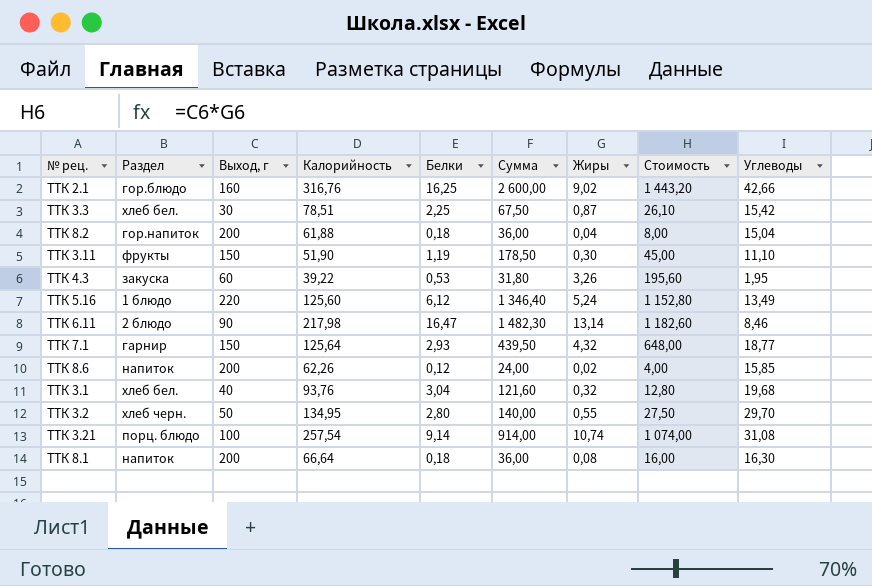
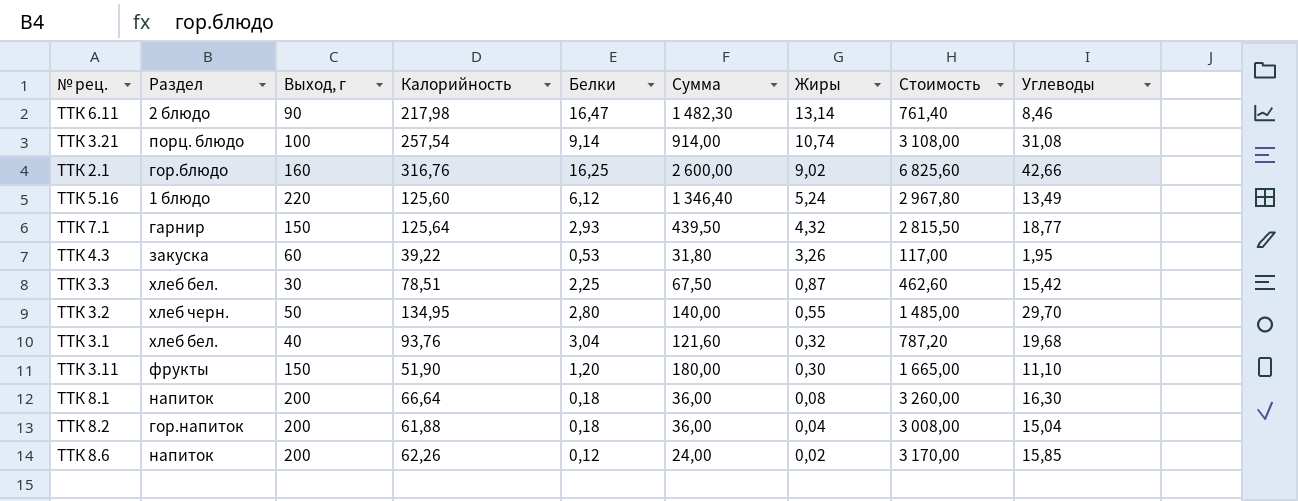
row order: none -> Жиры descending
column Стоимость | formula: [Выход, г] * [Жиры] -> [Выход, г] * [Углеводы]
ТТК 3.11 | Белки: 1,19 -> 1,20
ТТК 3.11 | Сумма: 178,50 -> 180,00

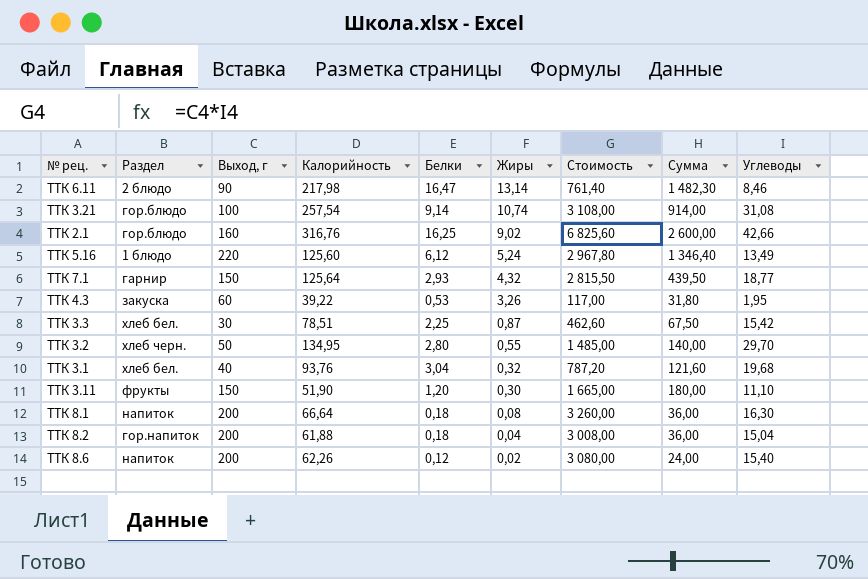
column Сумма | position: 6 -> 8
ТТК 3.21 | Раздел: порц. блюдо -> гор.блюдо
ТТК 8.6 | Стоимость: 3 170,00 -> 3 080,00
ТТК 8.6 | Углеводы: 15,85 -> 15,40

